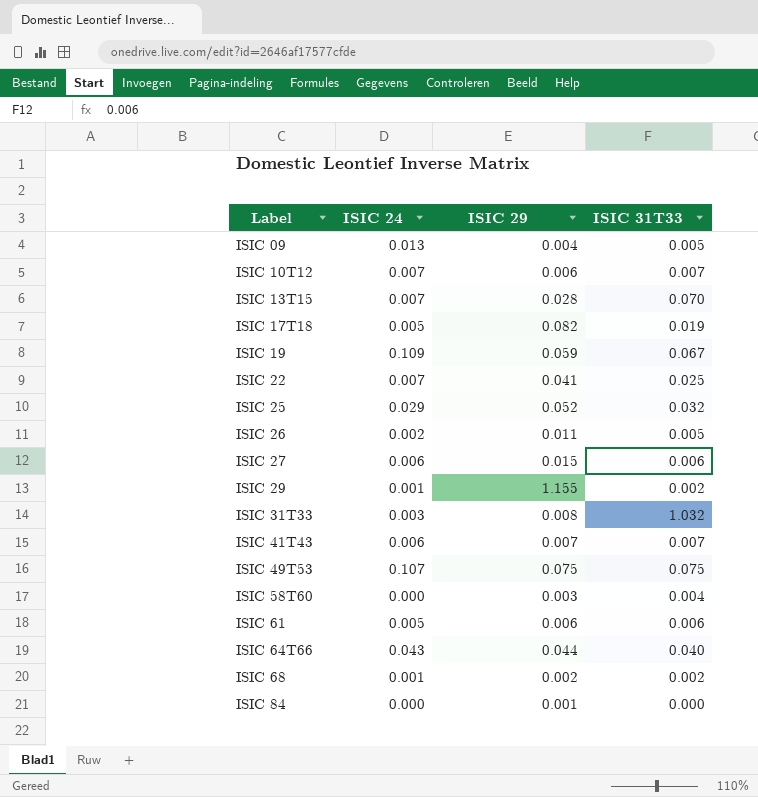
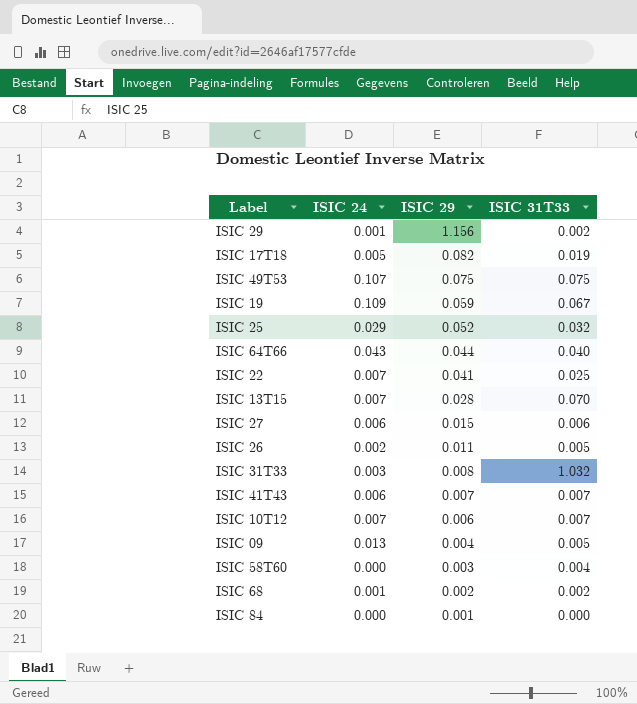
row order: Label ascending -> ISIC 29 descending
row ISIC 61: 0.005 | 0.006 | 0.006 -> none
ISIC 29 | ISIC 29: 1.155 -> 1.156

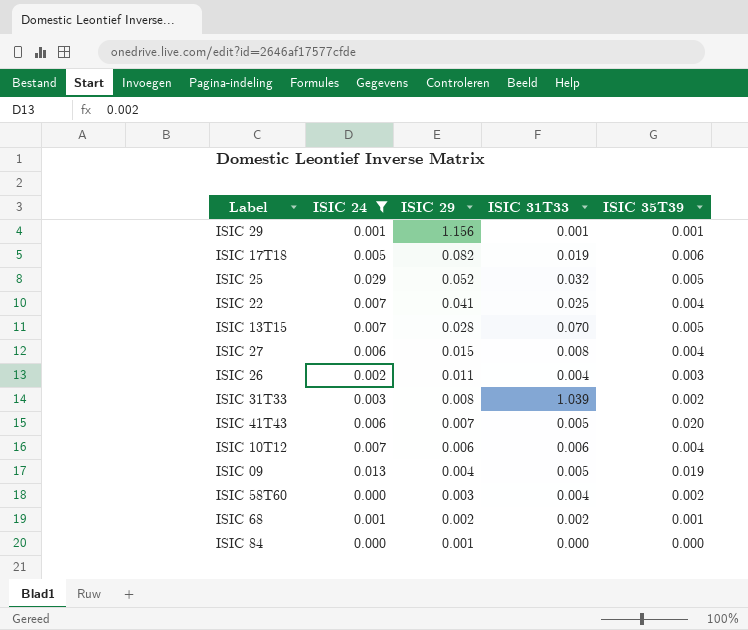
filter: none -> ISIC 24 <= 0.029
column ISIC 35T39 | position: none -> 5
ISIC 29 | ISIC 31T33: 0.002 -> 0.001
ISIC 27 | ISIC 31T33: 0.006 -> 0.008
ISIC 26 | ISIC 31T33: 0.005 -> 0.004
ISIC 31T33 | ISIC 31T33: 1.032 -> 1.039
ISIC 41T43 | ISIC 31T33: 0.007 -> 0.005
ISIC 10T12 | ISIC 31T33: 0.007 -> 0.006

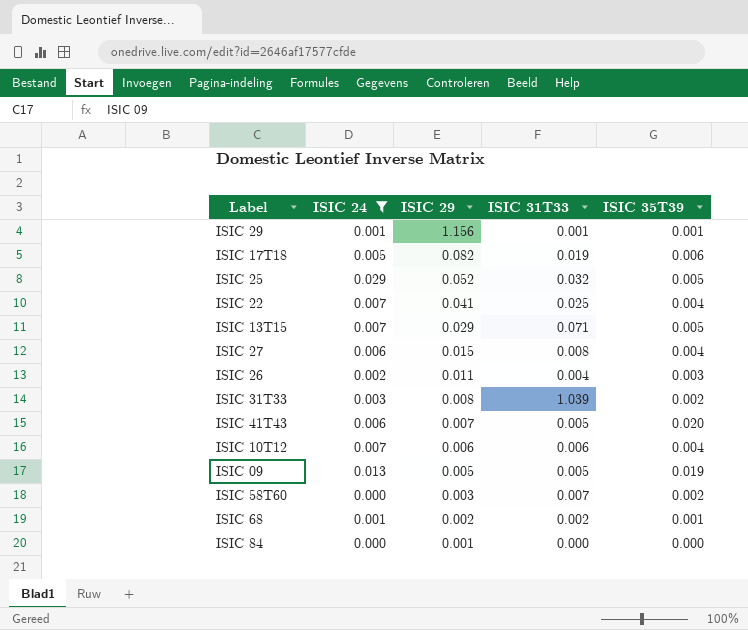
ISIC 13T15 | ISIC 29: 0.028 -> 0.029
ISIC 13T15 | ISIC 31T33: 0.070 -> 0.071
ISIC 09 | ISIC 29: 0.004 -> 0.005
ISIC 58T60 | ISIC 31T33: 0.004 -> 0.007

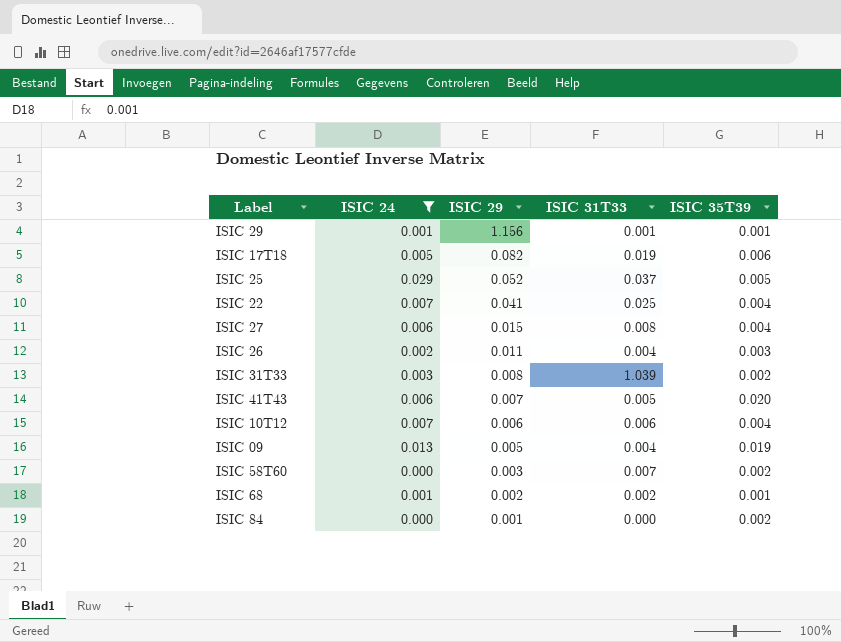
row ISIC 13T15: 0.007 | 0.029 | 0.071 | 0.005 -> none
ISIC 25 | ISIC 31T33: 0.032 -> 0.037
ISIC 09 | ISIC 31T33: 0.005 -> 0.004
ISIC 84 | ISIC 35T39: 0.000 -> 0.002

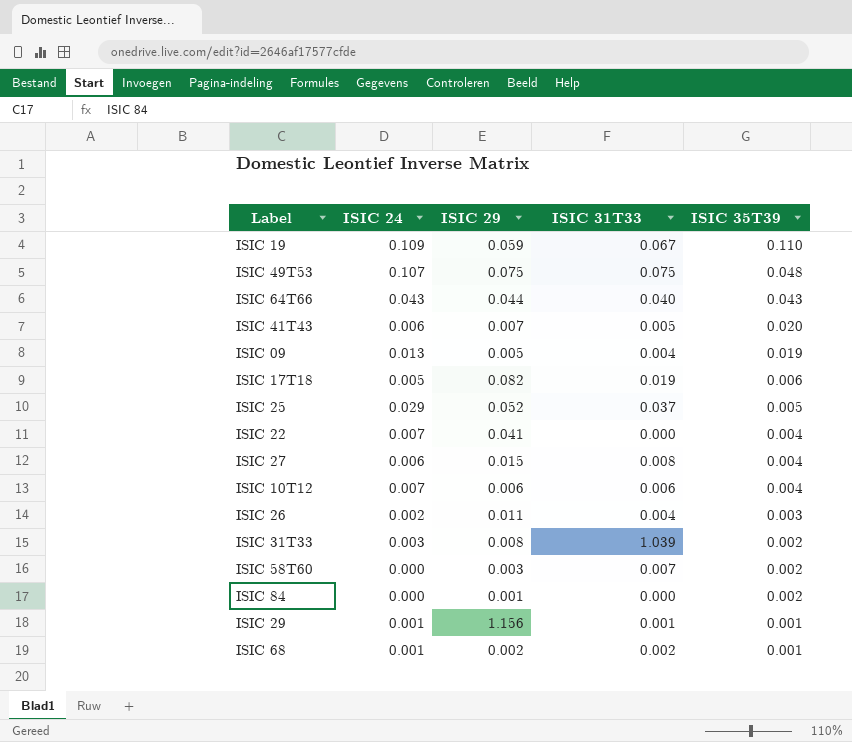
filter: ISIC 24 <= 0.029 -> none
row order: ISIC 29 descending -> ISIC 35T39 descending
ISIC 22 | ISIC 31T33: 0.025 -> 0.000

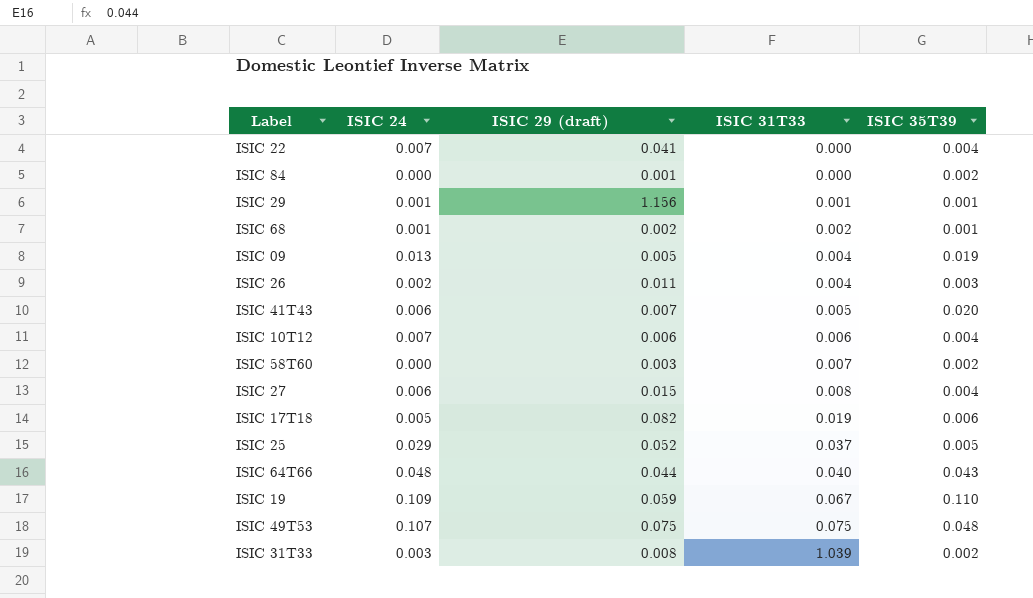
row order: ISIC 35T39 descending -> ISIC 31T33 ascending
column name: ISIC 29 -> ISIC 29 (draft)
ISIC 64T66 | ISIC 24: 0.043 -> 0.048

